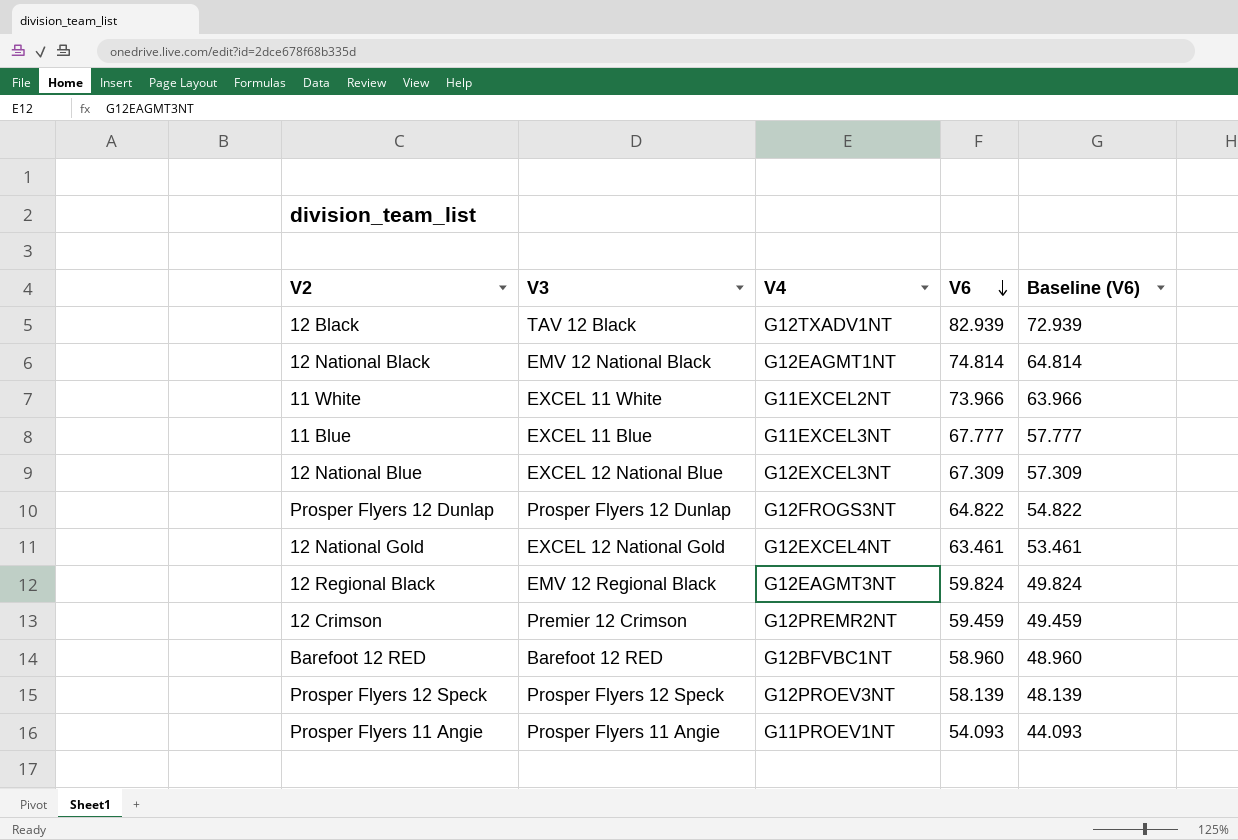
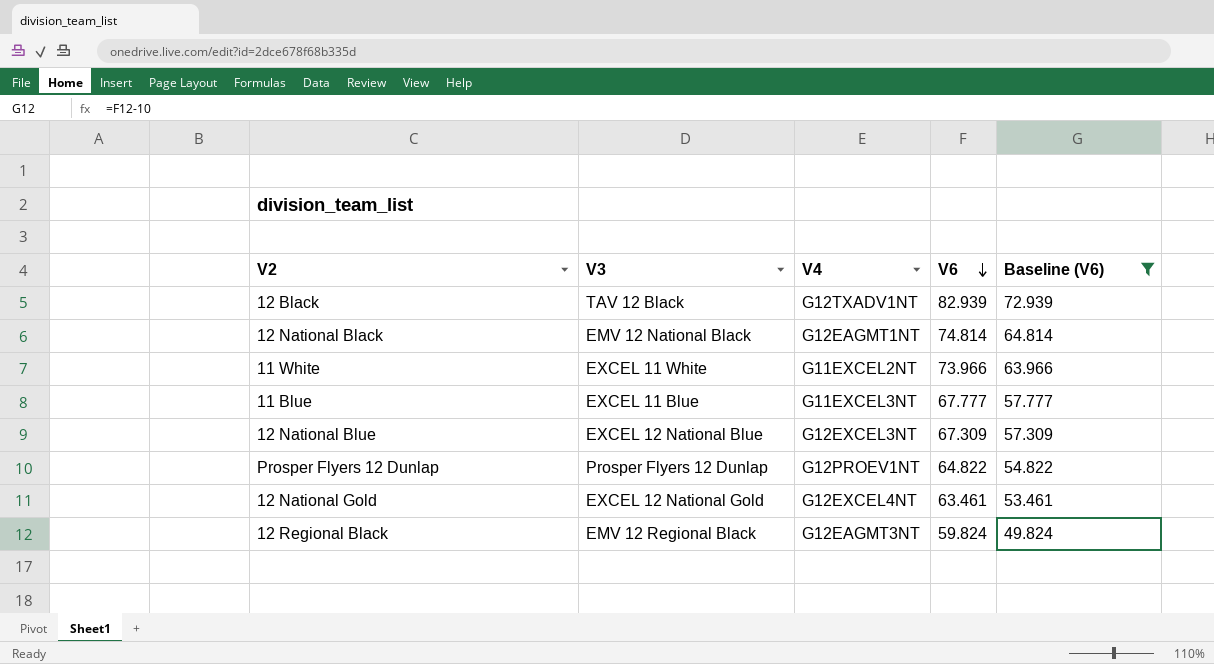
filter: none -> Baseline (V6) >= 49.824
Prosper Flyers 12 Dunlap | V4: G12FROGS3NT -> G12PROEV1NT

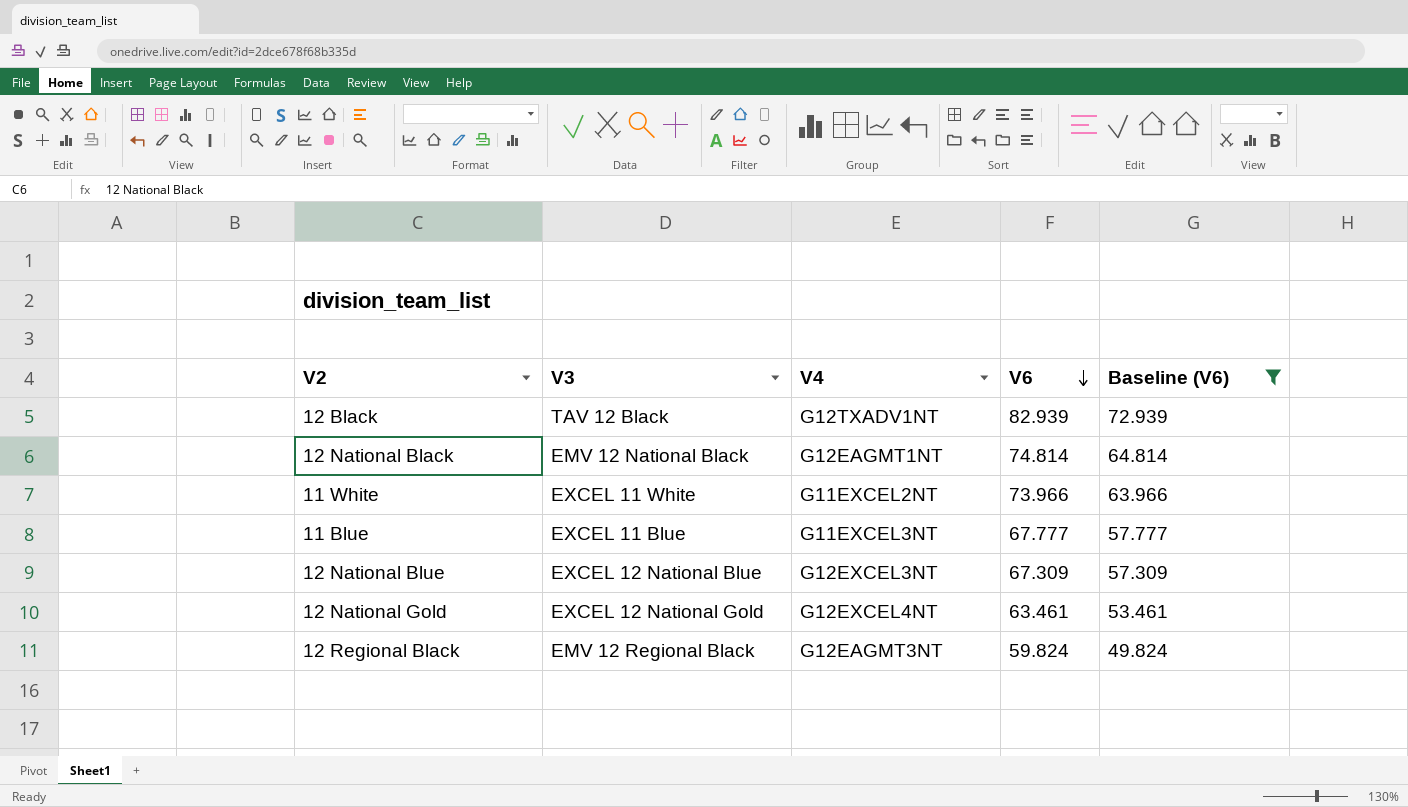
row Prosper Flyers 12 Dunlap: Prosper Flyers 12 Dunlap | G12PROEV1NT | 64.822 | 54.822 -> none

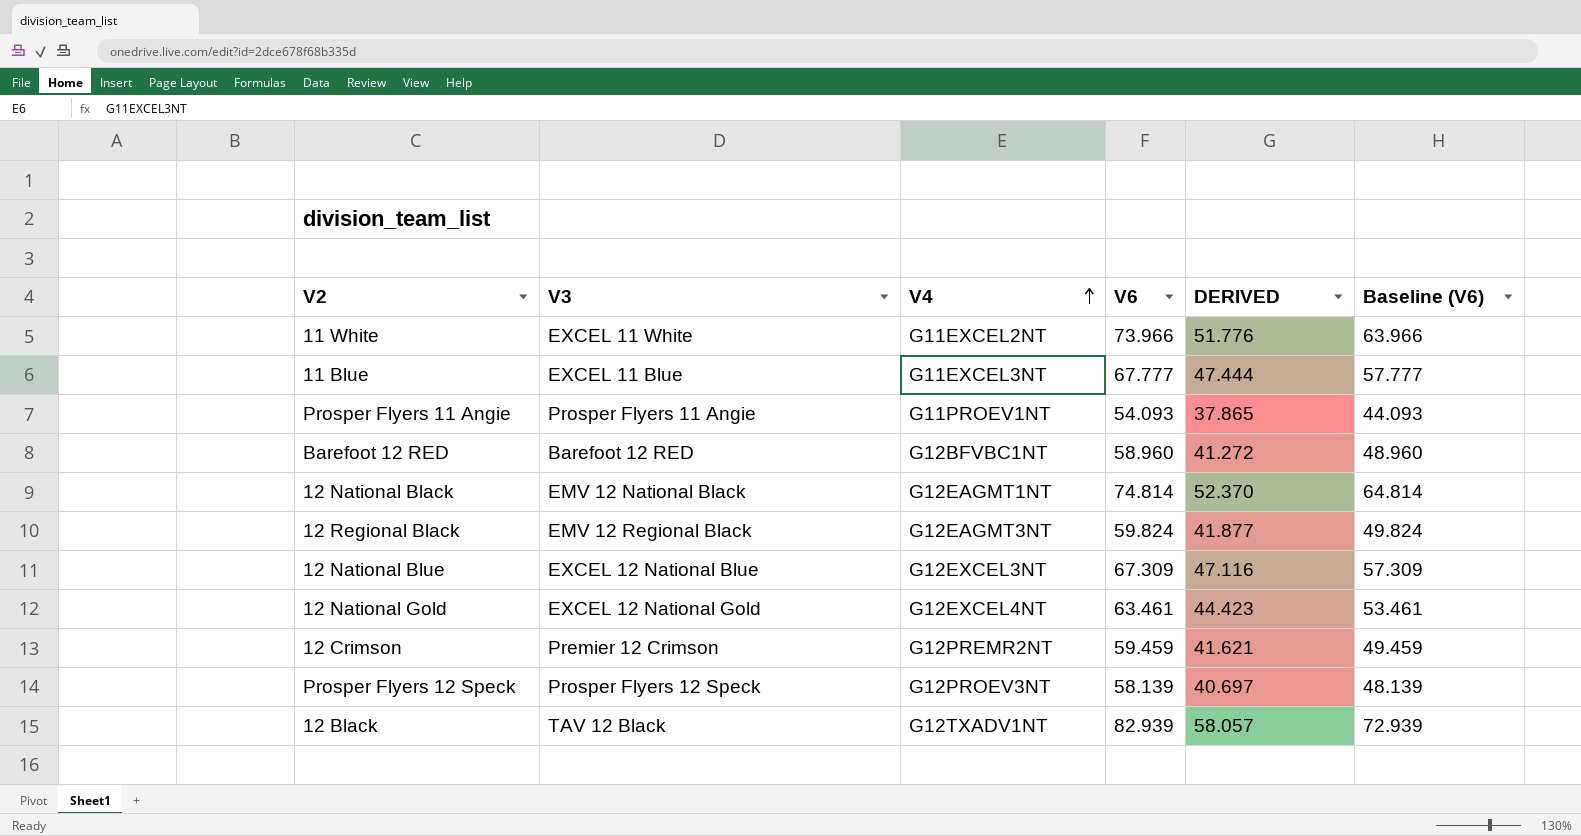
filter: Baseline (V6) >= 49.824 -> none
row order: V6 descending -> V4 ascending
column DERIVED | formula: none -> [V6] * 0.7

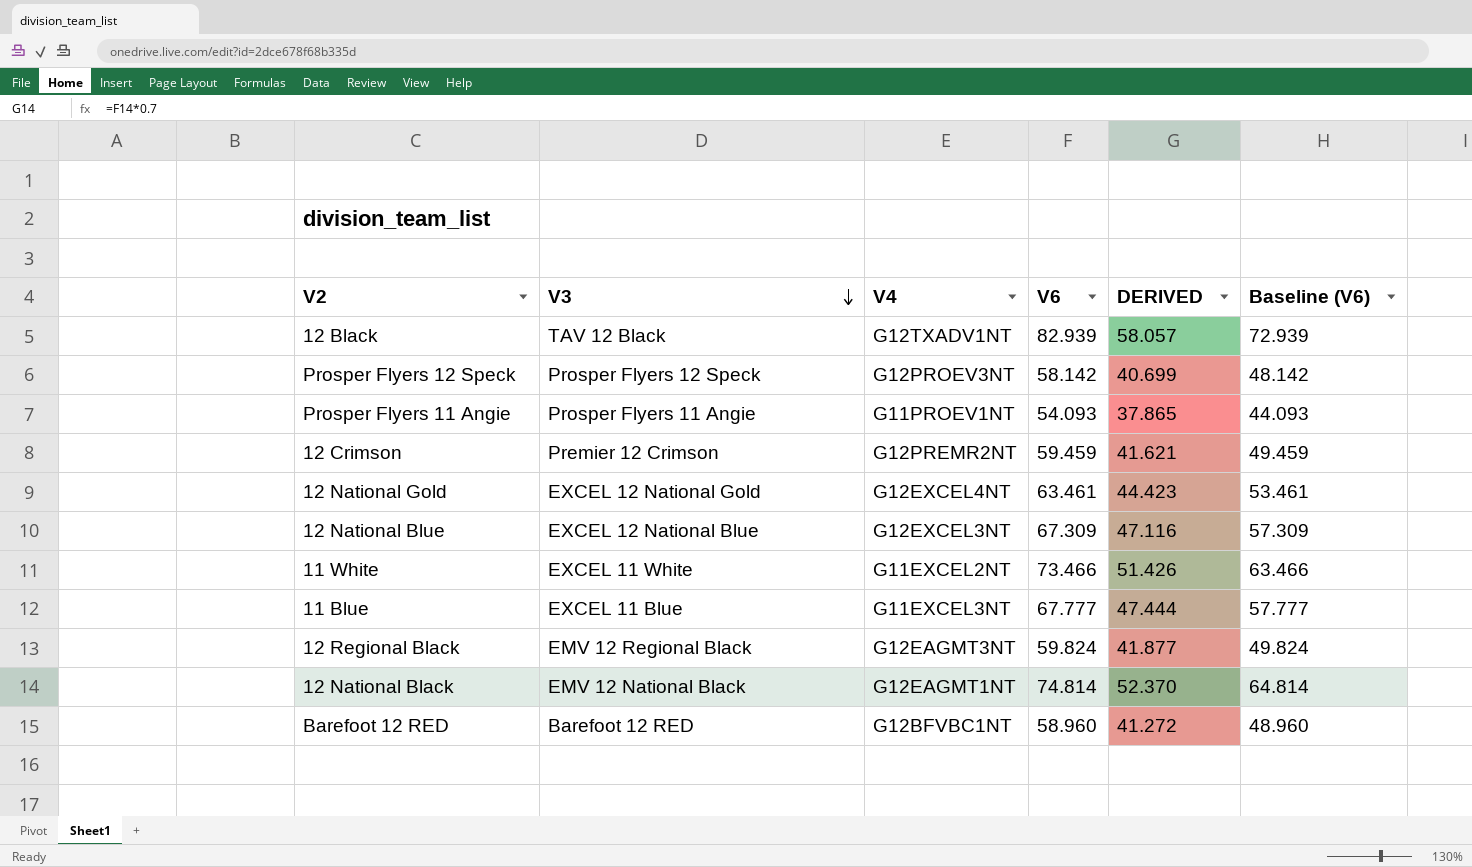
row order: V4 ascending -> V3 descending
Prosper Flyers 12 Speck | V6: 58.139 -> 58.142
Prosper Flyers 12 Speck | DERIVED: 40.697 -> 40.699
Prosper Flyers 12 Speck | Baseline (V6): 48.139 -> 48.142
11 White | V6: 73.966 -> 73.466
11 White | DERIVED: 51.776 -> 51.426
11 White | Baseline (V6): 63.966 -> 63.466

